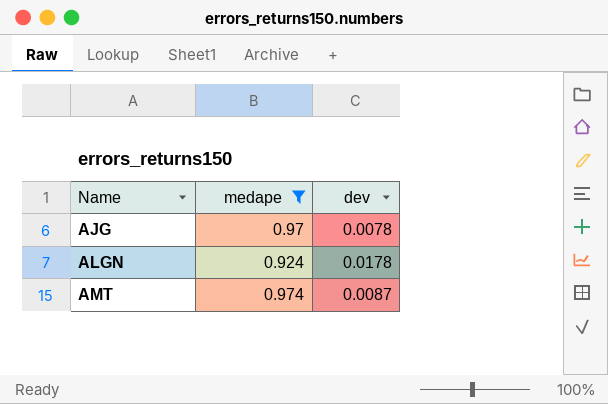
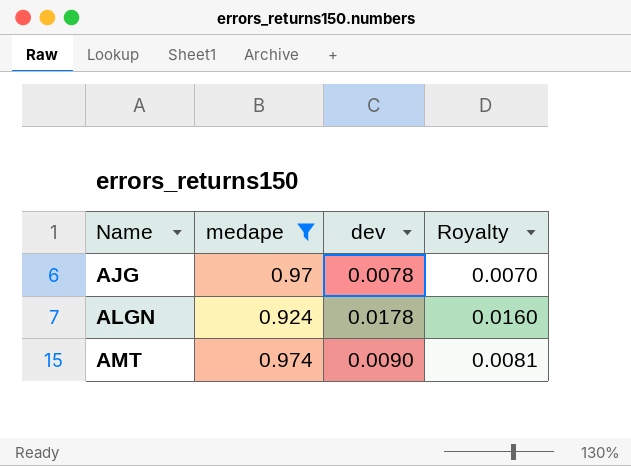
column Royalty | formula: none -> [dev] * 0.9
AMT | dev: 0.0087 -> 0.0090

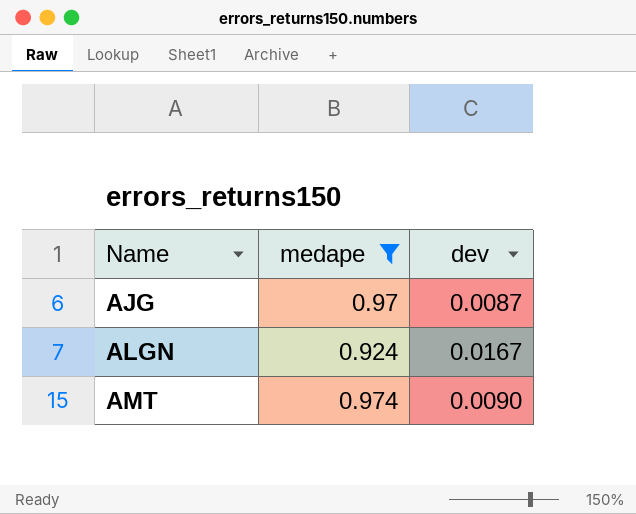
column Royalty | formula: [dev] * 0.9 -> none
AJG | dev: 0.0078 -> 0.0087
ALGN | dev: 0.0178 -> 0.0167

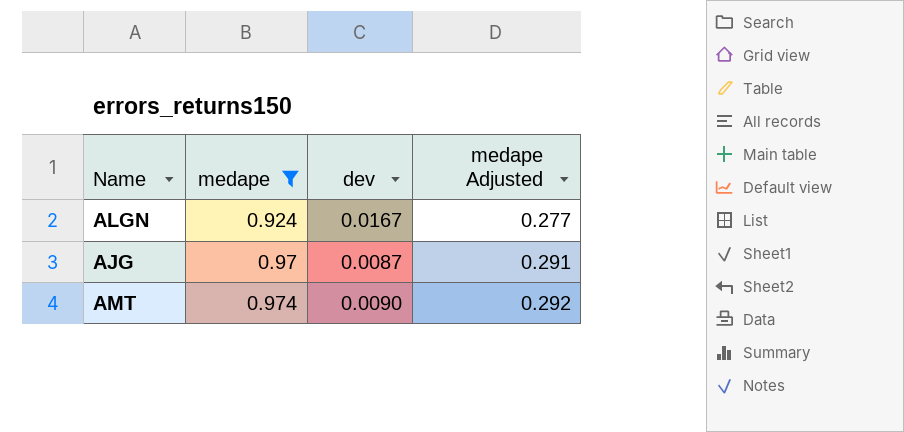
row order: Name ascending -> medape ascending
column medape Adjusted | formula: none -> [medape] * 0.3

